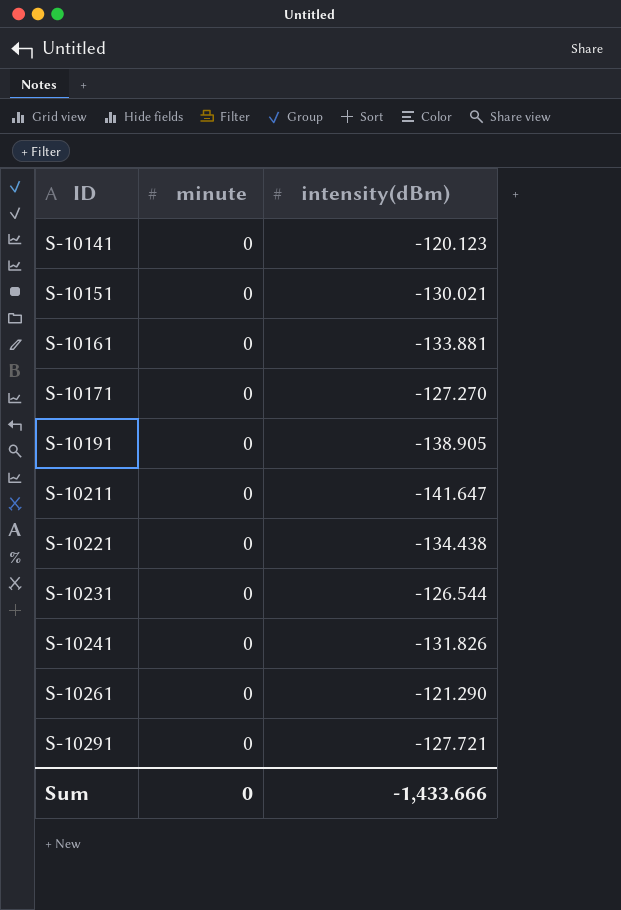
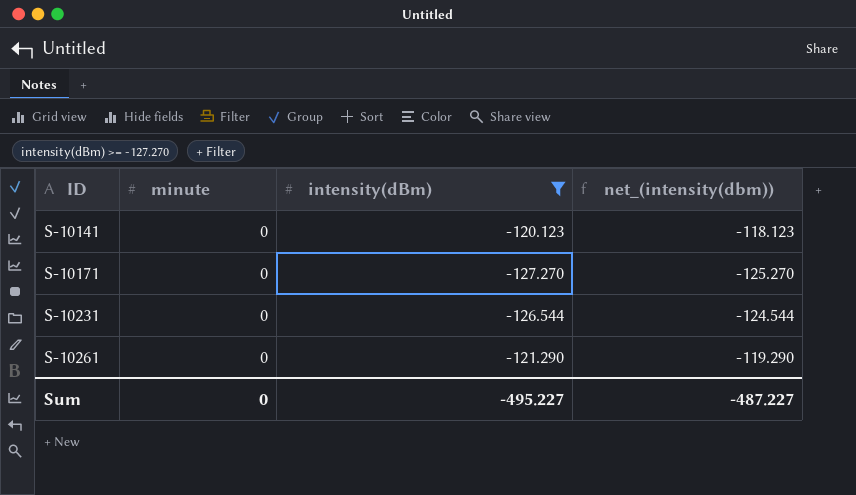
filter: none -> intensity(dBm) >= -127.270
column net_(intensity(dbm)) | formula: none -> [intensity(dBm)] + 2
Sum | intensity(dBm): -1,433.666 -> -495.227

